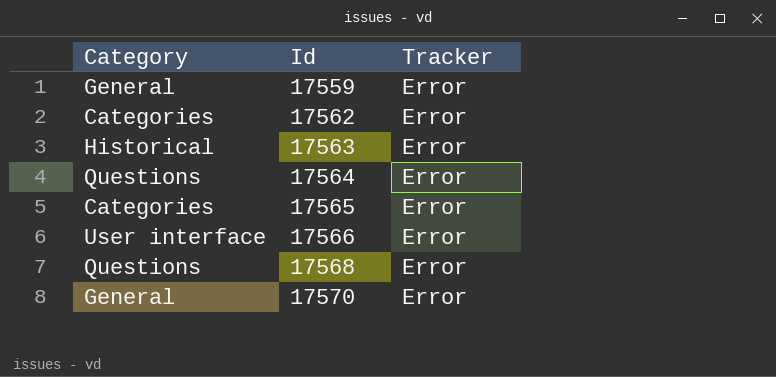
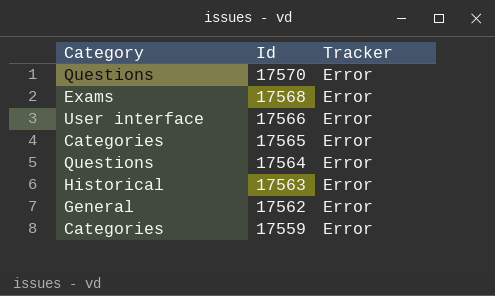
row order: Id ascending -> Id descending
17570 | Category: General -> Questions
17568 | Category: Questions -> Exams
17562 | Category: Categories -> General
17559 | Category: General -> Categories

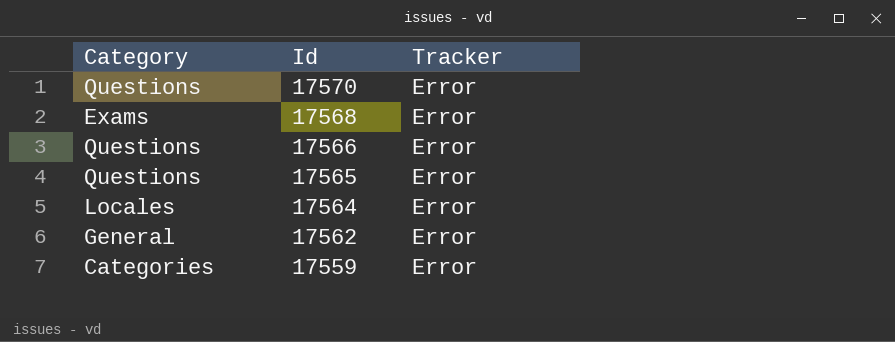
row 17563: Historical | Error -> none
17566 | Category: User interface -> Questions
17565 | Category: Categories -> Questions
17564 | Category: Questions -> Locales

